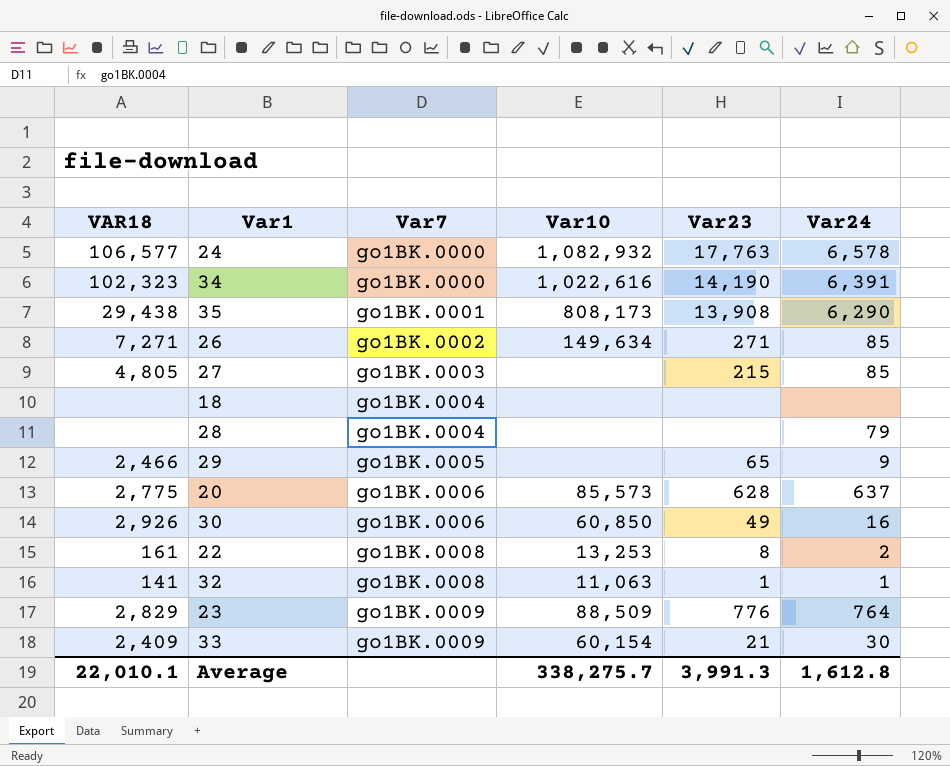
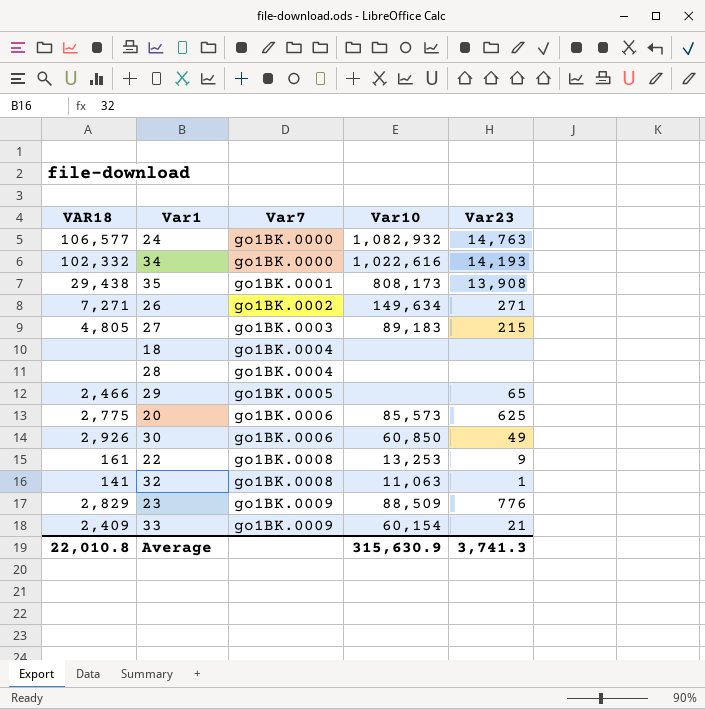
column Var24 | position: 6 -> none
24 | Var23: 17,763 -> 14,763
34 | VAR18: 102,323 -> 102,332
34 | Var23: 14,190 -> 14,193
27 | Var10: none -> 89,183
20 | Var23: 628 -> 625
22 | Var23: 8 -> 9
Average | VAR18: 22,010.1 -> 22,010.8
Average | Var10: 338,275.7 -> 315,630.9
Average | Var23: 3,991.3 -> 3,741.3

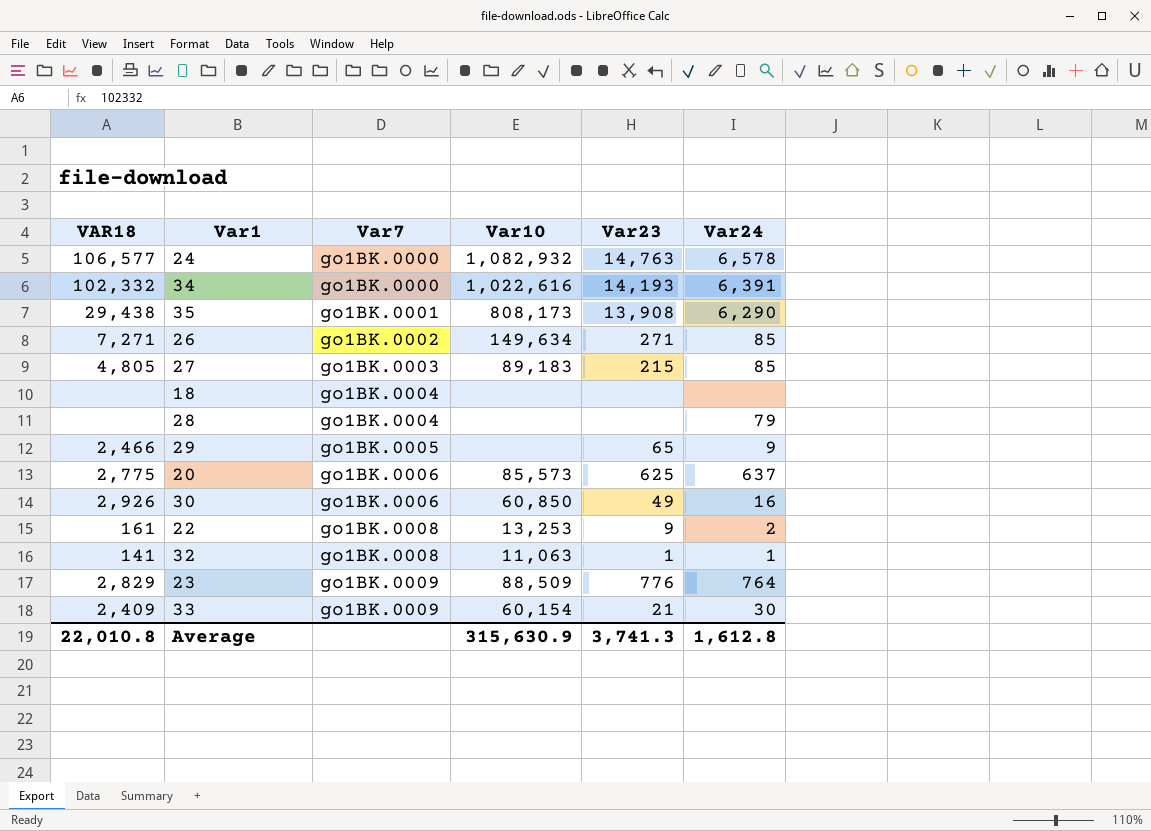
column Var24 | position: none -> 6

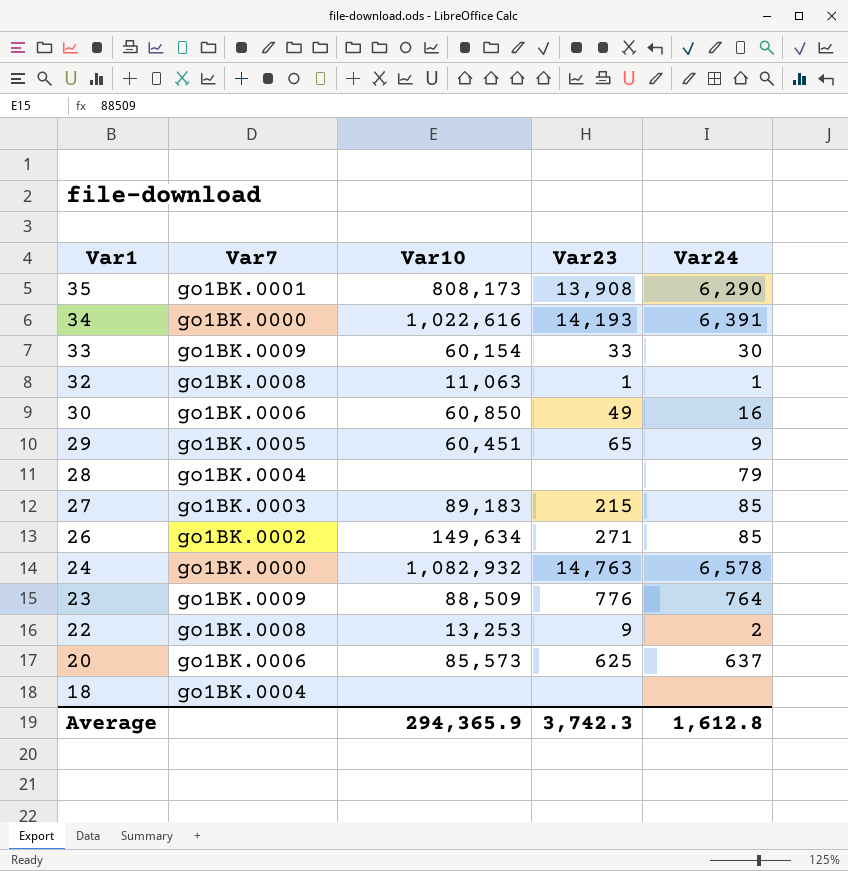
row order: Var7 ascending -> Var1 descending
column VAR18 | position: 1 -> none
33 | Var23: 21 -> 33
29 | Var10: none -> 60,451
Average | Var10: 315,630.9 -> 294,365.9
Average | Var23: 3,741.3 -> 3,742.3

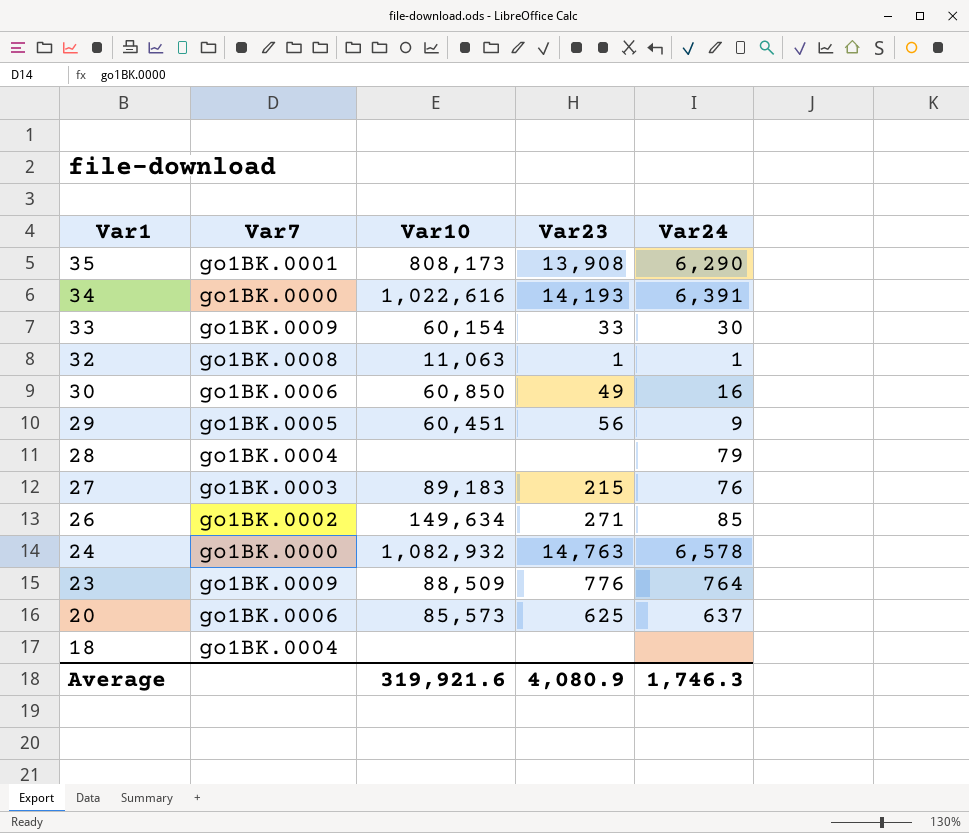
row 22: go1BK.0008 | 13,253 | 9 | 2 -> none
29 | Var23: 65 -> 56
27 | Var24: 85 -> 76
Average | Var10: 294,365.9 -> 319,921.6
Average | Var23: 3,742.3 -> 4,080.9
Average | Var24: 1,612.8 -> 1,746.3

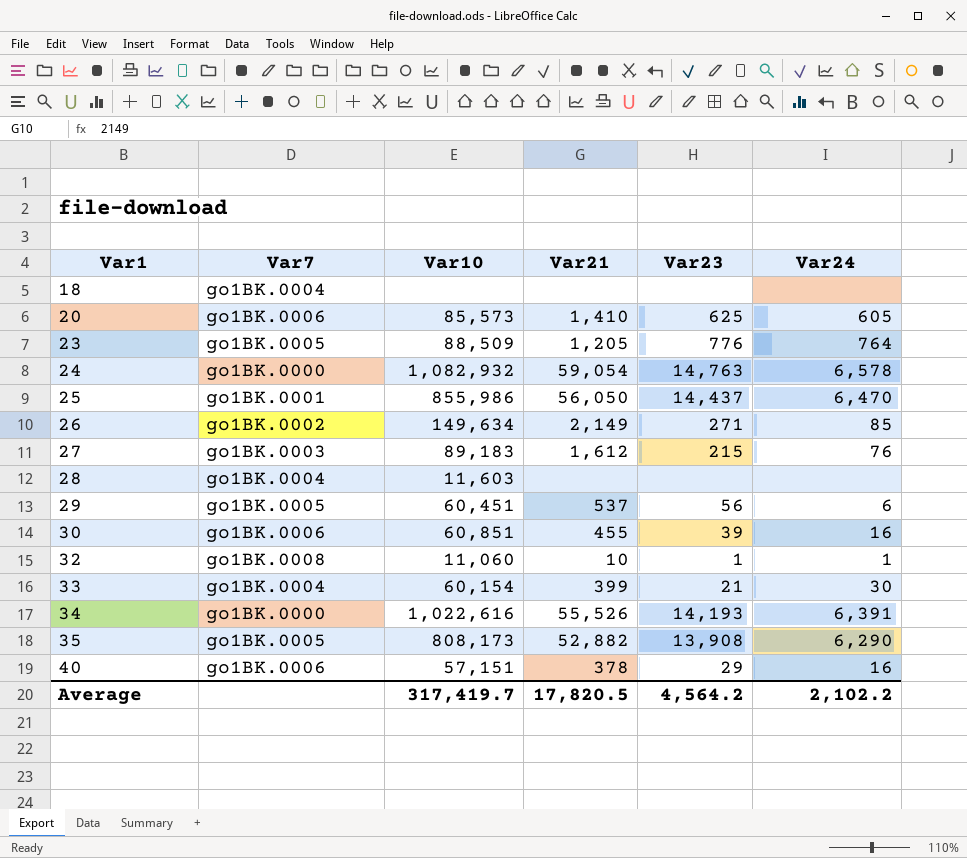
row order: Var1 descending -> Var1 ascending
column Var21 | position: none -> 4
20 | Var24: 637 -> 605
23 | Var7: go1BK.0009 -> go1BK.0005
row 25: none -> go1BK.0001 | 855,986 | 56,050 | 14,437 | 6,470
28 | Var10: none -> 11,603
28 | Var24: 79 -> none
29 | Var24: 9 -> 6
30 | Var10: 60,850 -> 60,851
30 | Var23: 49 -> 39
32 | Var10: 11,063 -> 11,060
33 | Var7: go1BK.0009 -> go1BK.0004
33 | Var23: 33 -> 21
35 | Var7: go1BK.0001 -> go1BK.0005
row 40: none -> go1BK.0006 | 57,151 | 378 | 29 | 16
Average | Var10: 319,921.6 -> 317,419.7
Average | Var23: 4,080.9 -> 4,564.2
Average | Var24: 1,746.3 -> 2,102.2

